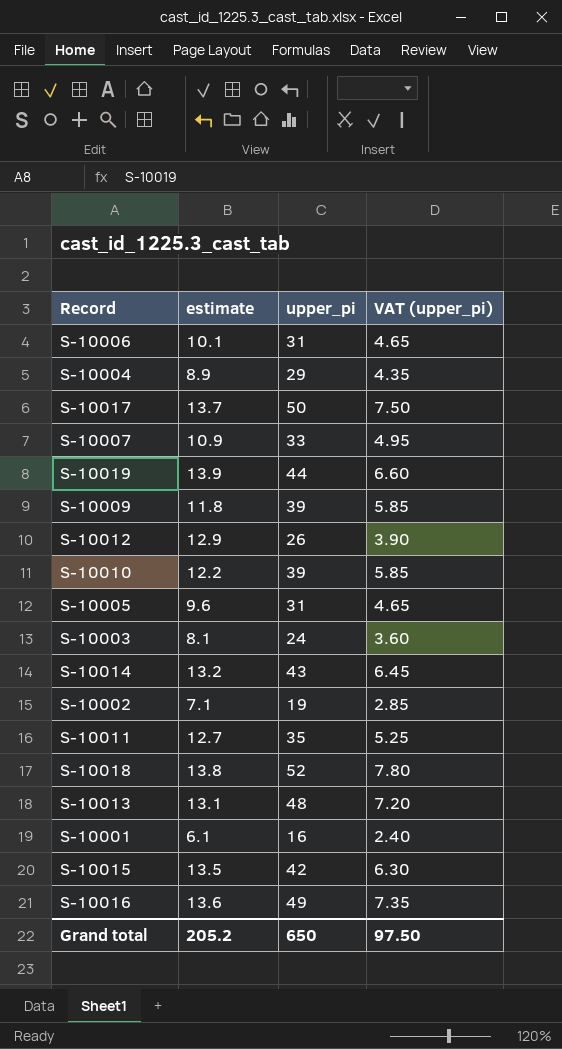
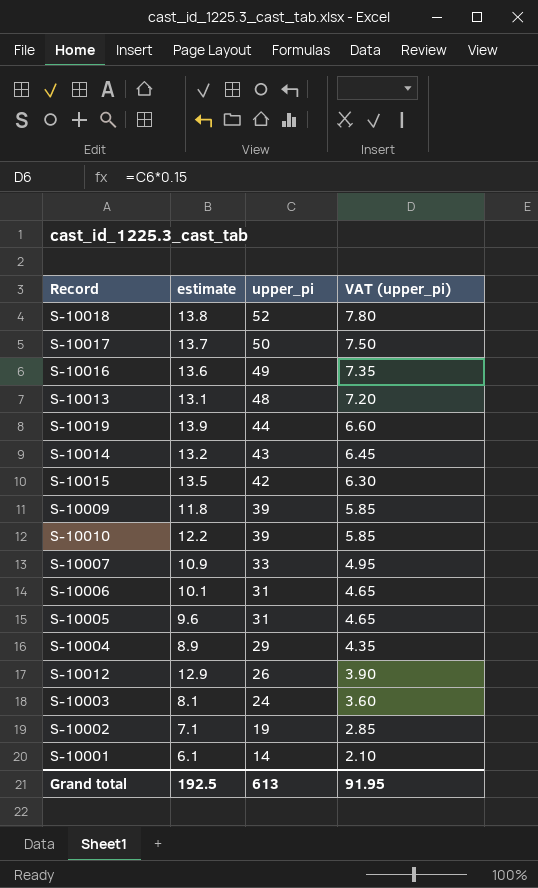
row order: none -> upper_pi descending
row S-10011: 12.7 | 35 | 5.25 -> none
S-10001 | upper_pi: 16 -> 14
S-10001 | VAT (upper_pi): 2.40 -> 2.10
Grand total | estimate: 205.2 -> 192.5
Grand total | upper_pi: 650 -> 613
Grand total | VAT (upper_pi): 97.50 -> 91.95

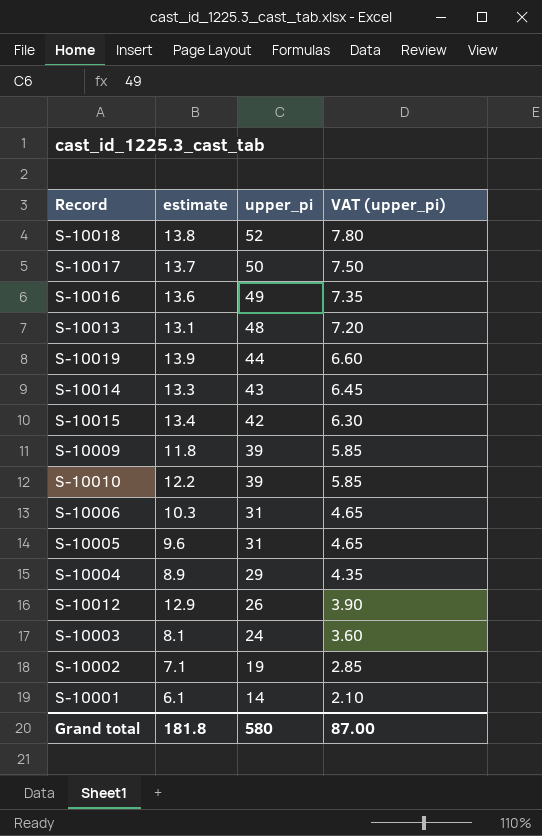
row S-10007: 10.9 | 33 | 4.95 -> none
S-10014 | estimate: 13.2 -> 13.3
S-10015 | estimate: 13.5 -> 13.4
S-10006 | estimate: 10.1 -> 10.3
Grand total | estimate: 192.5 -> 181.8
Grand total | upper_pi: 613 -> 580
Grand total | VAT (upper_pi): 91.95 -> 87.00

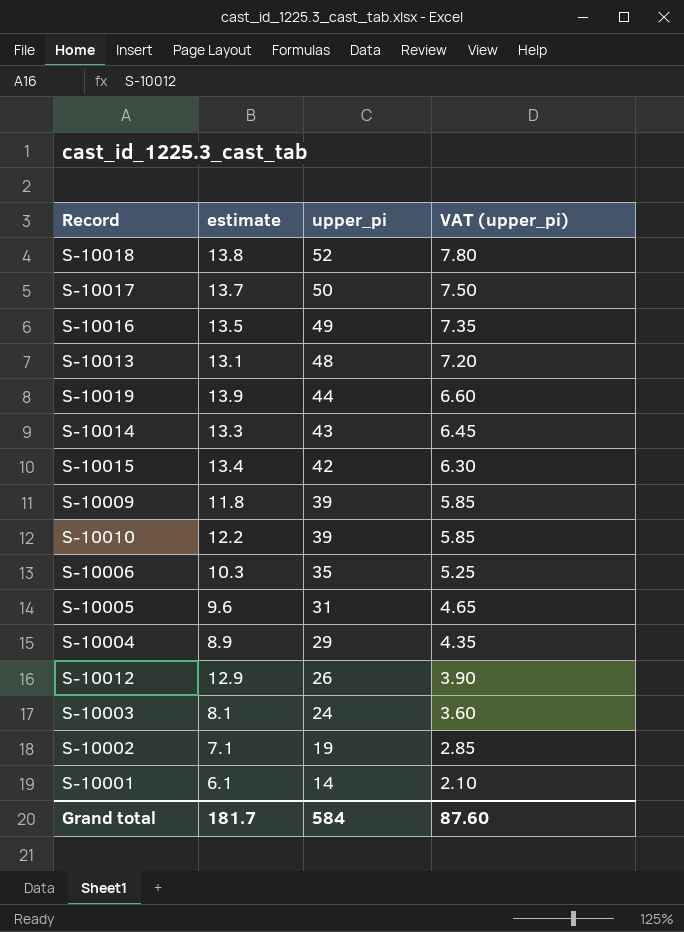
S-10016 | estimate: 13.6 -> 13.5
S-10006 | upper_pi: 31 -> 35
S-10006 | VAT (upper_pi): 4.65 -> 5.25
Grand total | estimate: 181.8 -> 181.7
Grand total | upper_pi: 580 -> 584
Grand total | VAT (upper_pi): 87.00 -> 87.60

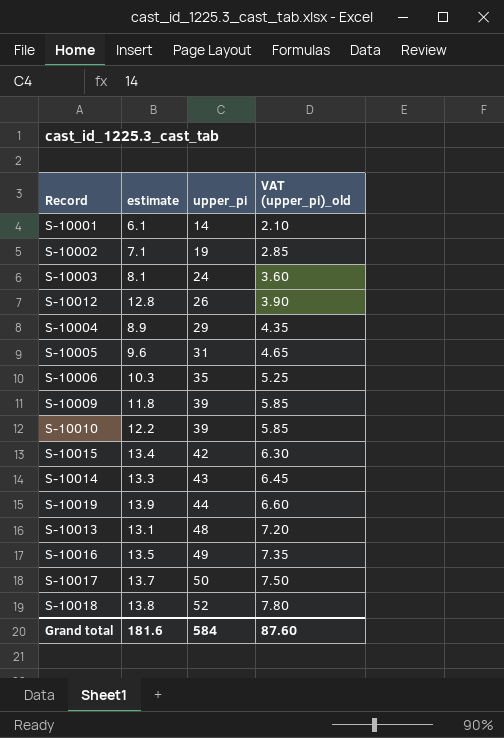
row order: upper_pi descending -> upper_pi ascending
column name: VAT (upper_pi) -> VAT (upper_pi)_old
S-10012 | estimate: 12.9 -> 12.8
Grand total | estimate: 181.7 -> 181.6

